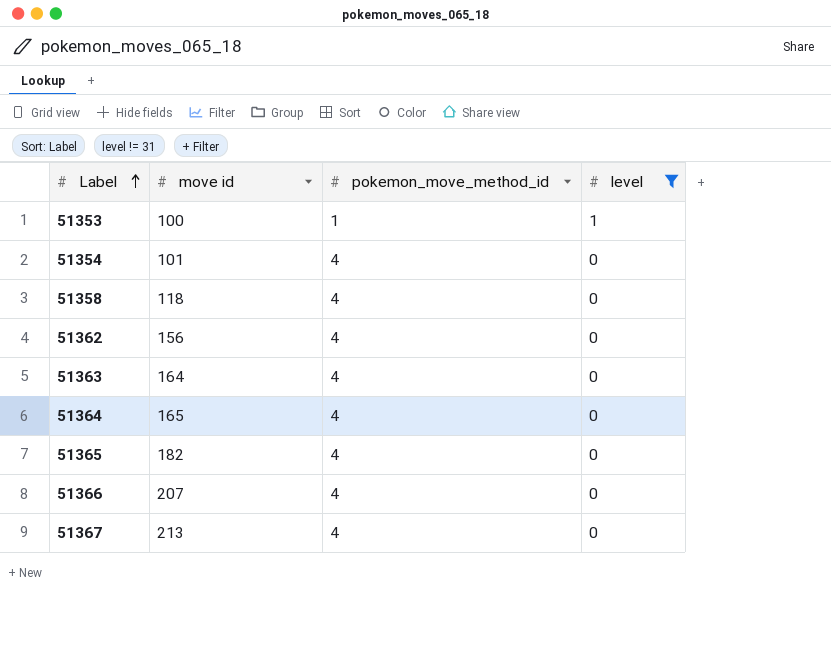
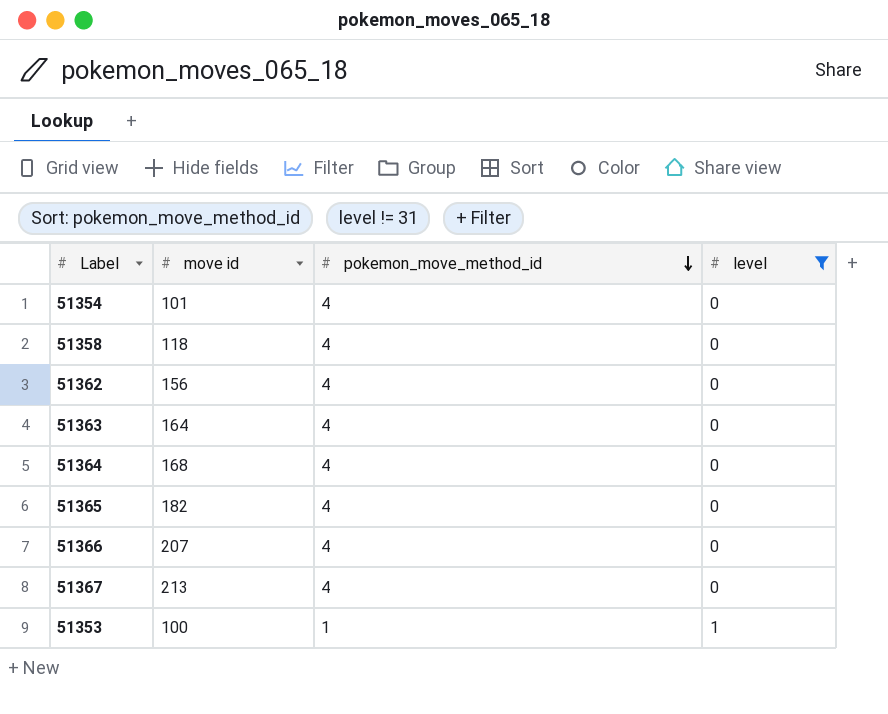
row order: Label ascending -> pokemon_move_method_id descending
51364 | move id: 165 -> 168

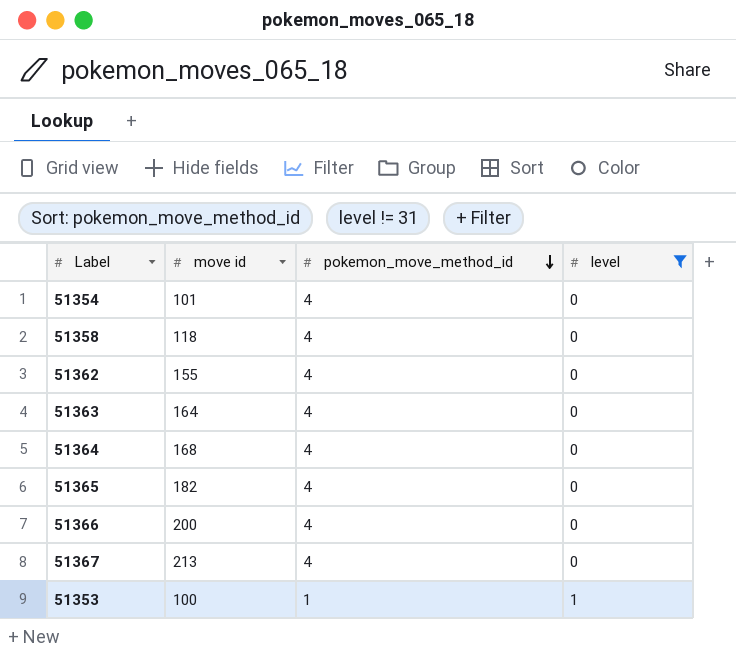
51362 | move id: 156 -> 155
51366 | move id: 207 -> 200

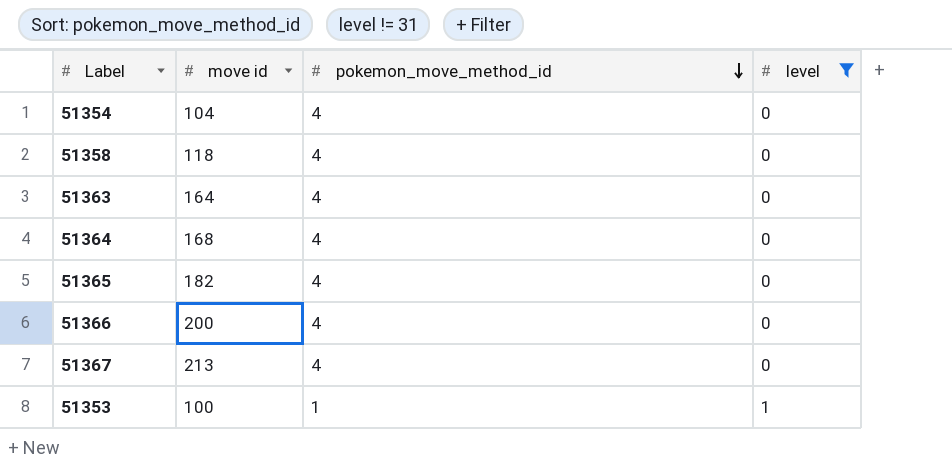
row 51362: 155 | 4 | 0 -> none
51354 | move id: 101 -> 104

